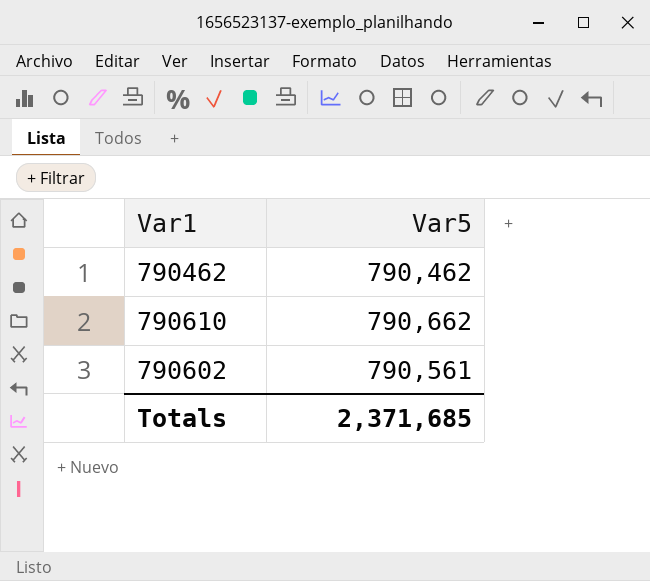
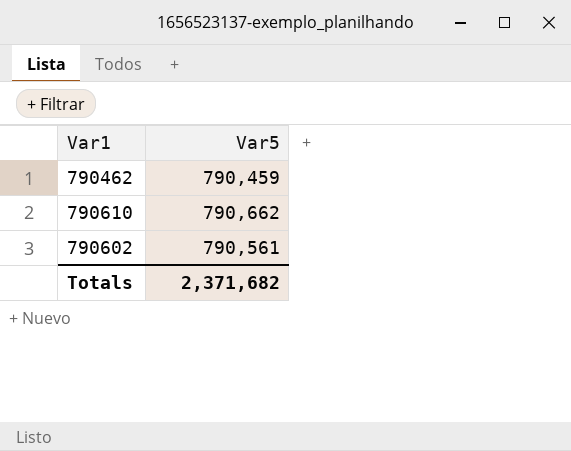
790462 | Var5: 790,462 -> 790,459
Totals | Var5: 2,371,685 -> 2,371,682

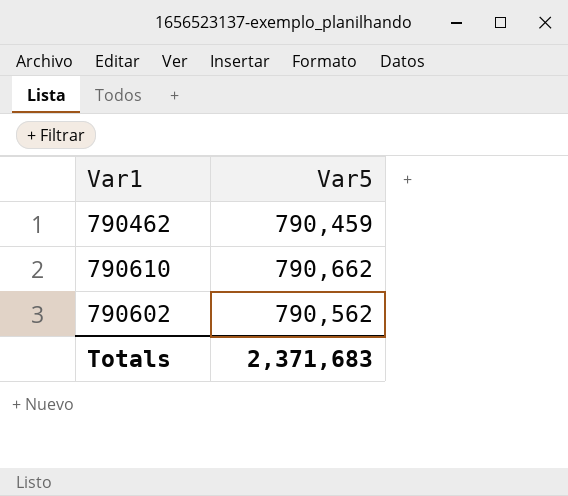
790602 | Var5: 790,561 -> 790,562
Totals | Var5: 2,371,682 -> 2,371,683

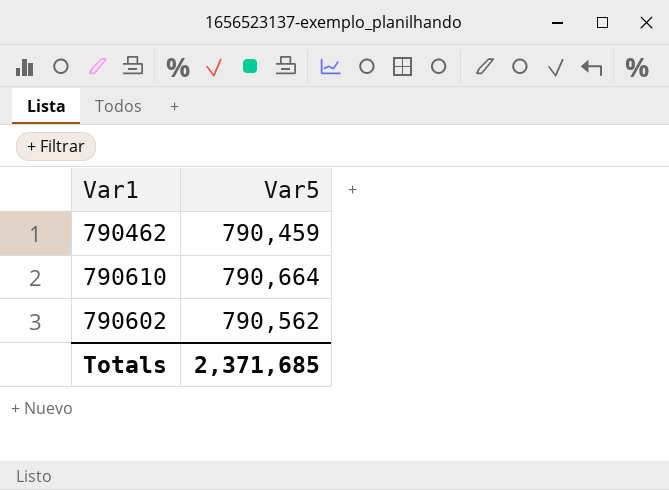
790610 | Var5: 790,662 -> 790,664
Totals | Var5: 2,371,683 -> 2,371,685

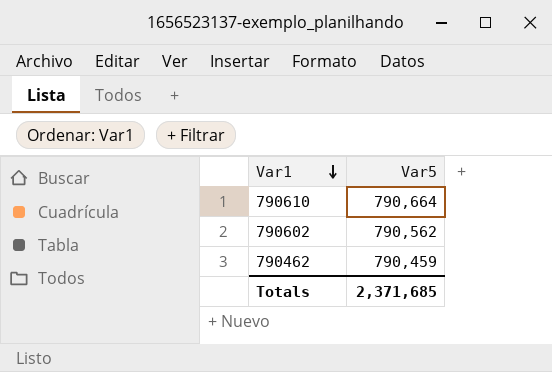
row order: none -> Var1 descending

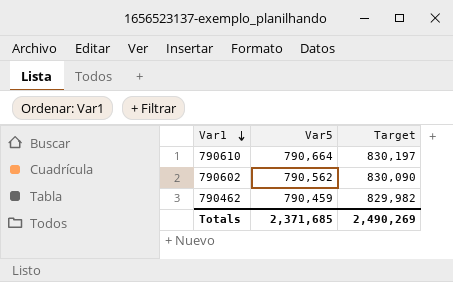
column Target | formula: none -> [Var5] * 1.05

